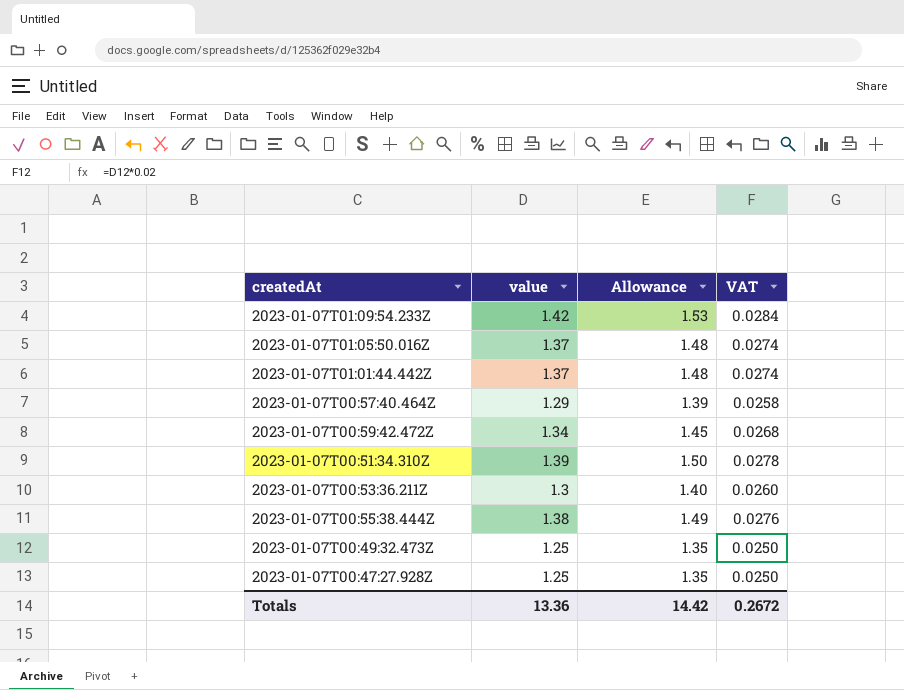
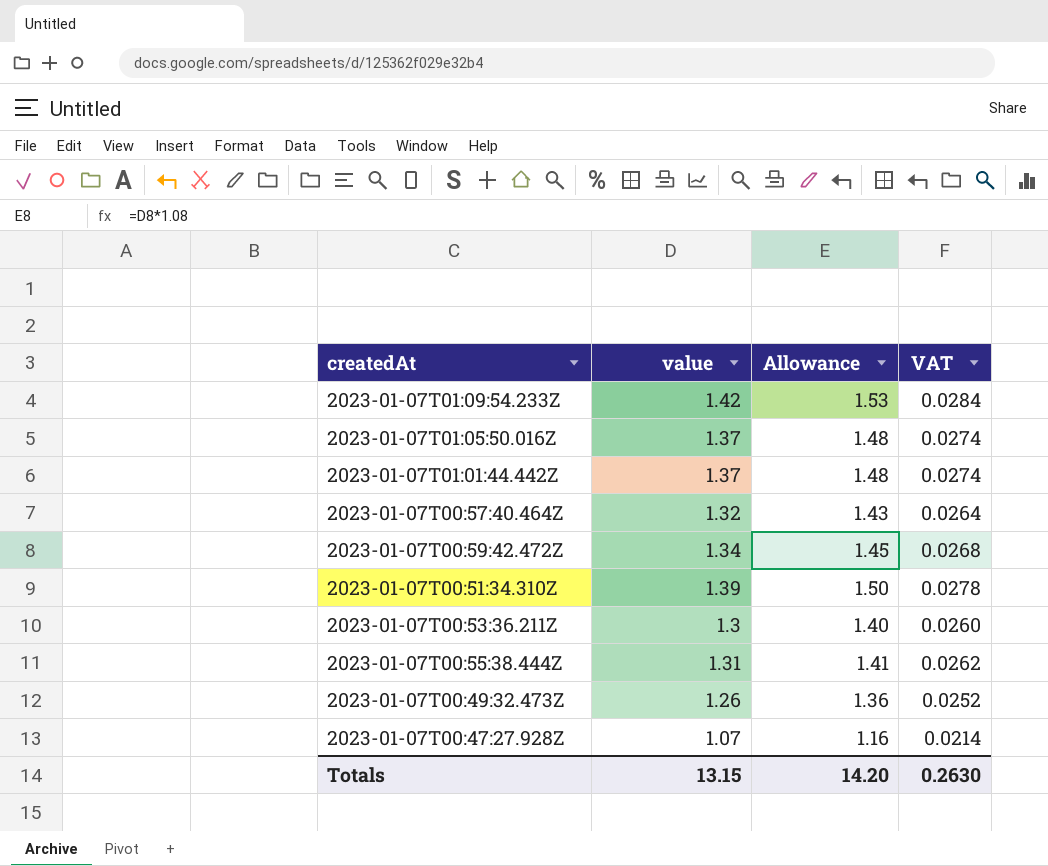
2023-01-07T00:57:40.464Z | value: 1.29 -> 1.32
2023-01-07T00:57:40.464Z | Allowance: 1.39 -> 1.43
2023-01-07T00:57:40.464Z | VAT: 0.0258 -> 0.0264
2023-01-07T00:55:38.444Z | value: 1.38 -> 1.31
2023-01-07T00:55:38.444Z | Allowance: 1.49 -> 1.41
2023-01-07T00:55:38.444Z | VAT: 0.0276 -> 0.0262
2023-01-07T00:49:32.473Z | value: 1.25 -> 1.26
2023-01-07T00:49:32.473Z | Allowance: 1.35 -> 1.36
2023-01-07T00:49:32.473Z | VAT: 0.0250 -> 0.0252
2023-01-07T00:47:27.928Z | value: 1.25 -> 1.07
2023-01-07T00:47:27.928Z | Allowance: 1.35 -> 1.16
2023-01-07T00:47:27.928Z | VAT: 0.0250 -> 0.0214
Totals | value: 13.36 -> 13.15
Totals | Allowance: 14.42 -> 14.20
Totals | VAT: 0.2672 -> 0.2630

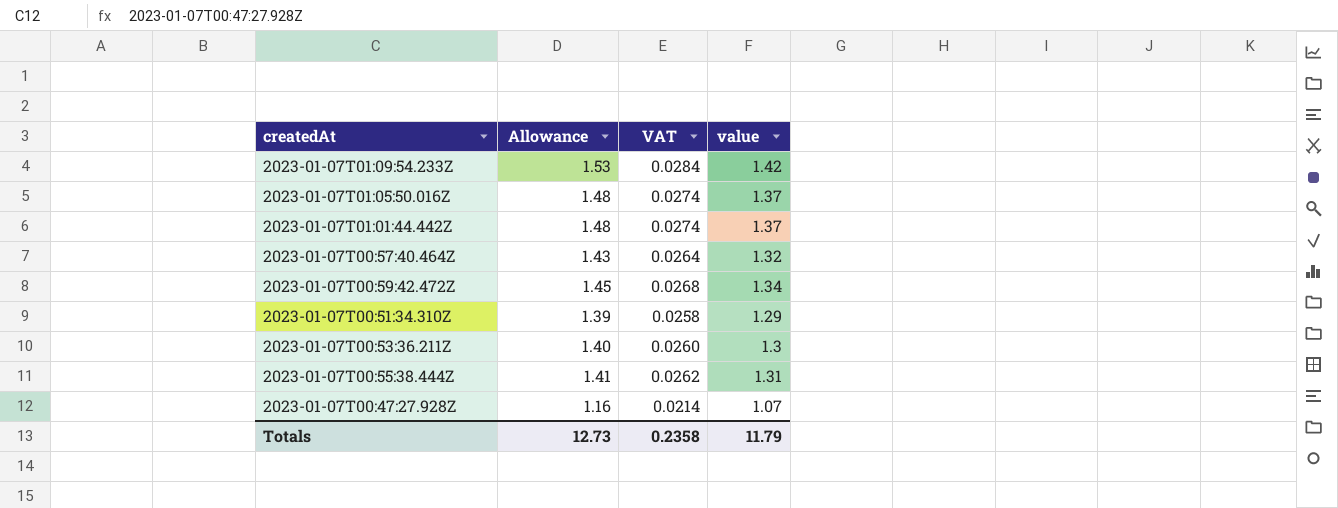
column value | position: 2 -> 4
row 2023-01-07T00:49:32.473Z: 1.26 | 1.36 | 0.0252 -> none
2023-01-07T00:51:34.310Z | Allowance: 1.50 -> 1.39
2023-01-07T00:51:34.310Z | VAT: 0.0278 -> 0.0258
2023-01-07T00:51:34.310Z | value: 1.39 -> 1.29
Totals | Allowance: 14.20 -> 12.73
Totals | VAT: 0.2630 -> 0.2358
Totals | value: 13.15 -> 11.79

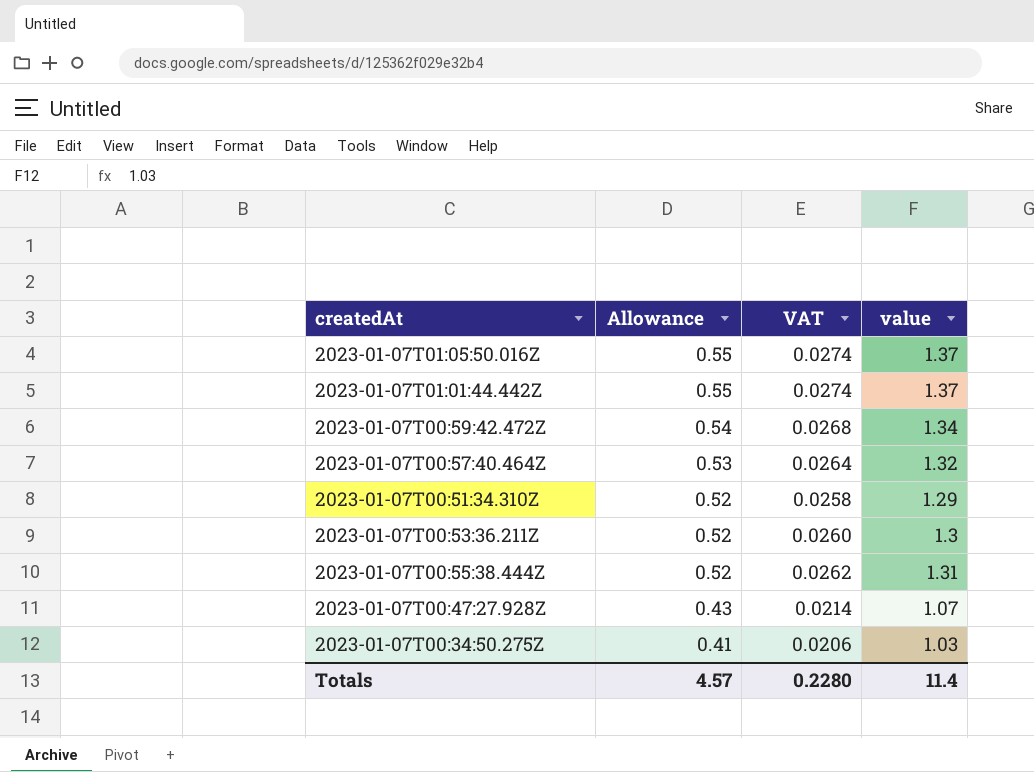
row order: none -> Allowance descending
column Allowance | formula: [value] * 1.08 -> [value] * 0.4
row 2023-01-07T01:09:54.233Z: 1.53 | 0.0284 | 1.42 -> none
row 2023-01-07T00:34:50.275Z: none -> 0.41 | 0.0206 | 1.03
Totals | Allowance: 12.73 -> 4.57
Totals | VAT: 0.2358 -> 0.2280
Totals | value: 11.79 -> 11.4

